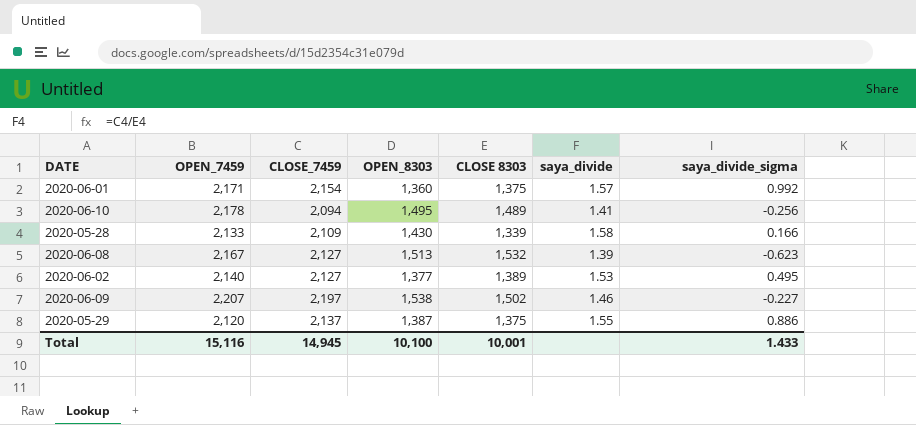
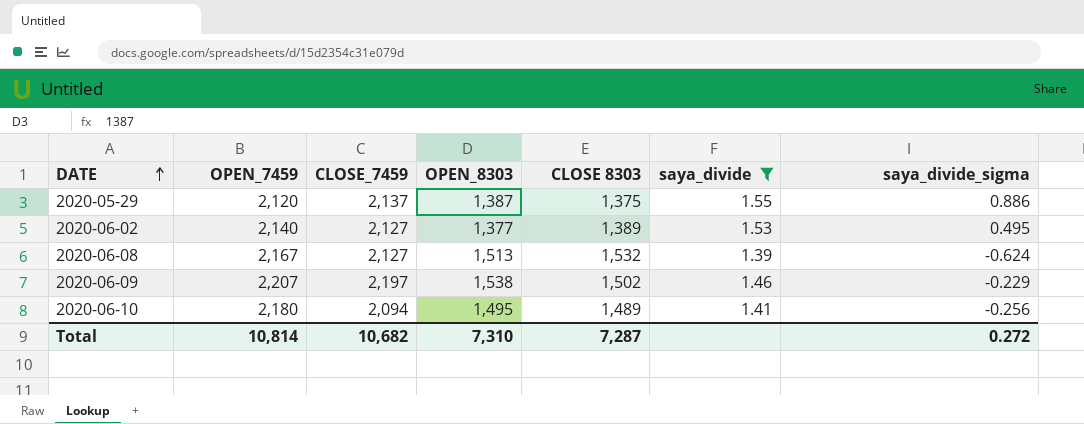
filter: none -> saya_divide <= 1.55
row order: none -> DATE ascending
2020-06-08 | saya_divide_sigma: -0.623 -> -0.624
2020-06-09 | saya_divide_sigma: -0.227 -> -0.229
2020-06-10 | OPEN_7459: 2,178 -> 2,180
Total | OPEN_7459: 15,116 -> 10,814
Total | CLOSE_7459: 14,945 -> 10,682
Total | OPEN_8303: 10,100 -> 7,310
Total | CLOSE 8303: 10,001 -> 7,287
Total | saya_divide_sigma: 1.433 -> 0.272

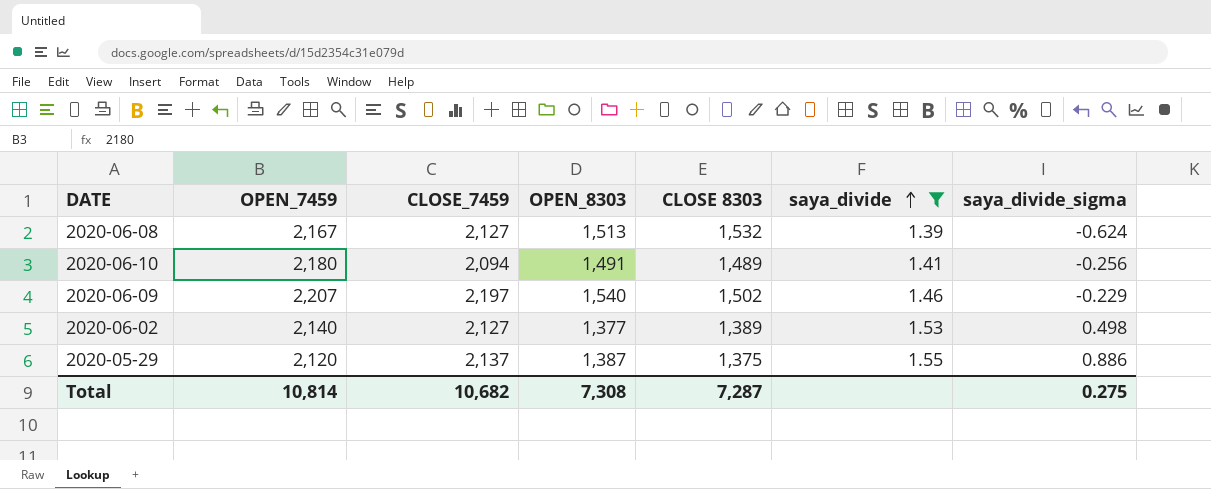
row order: DATE ascending -> saya_divide ascending
2020-06-10 | OPEN_8303: 1,495 -> 1,491
2020-06-09 | OPEN_8303: 1,538 -> 1,540
2020-06-02 | saya_divide_sigma: 0.495 -> 0.498
Total | OPEN_8303: 7,310 -> 7,308
Total | saya_divide_sigma: 0.272 -> 0.275

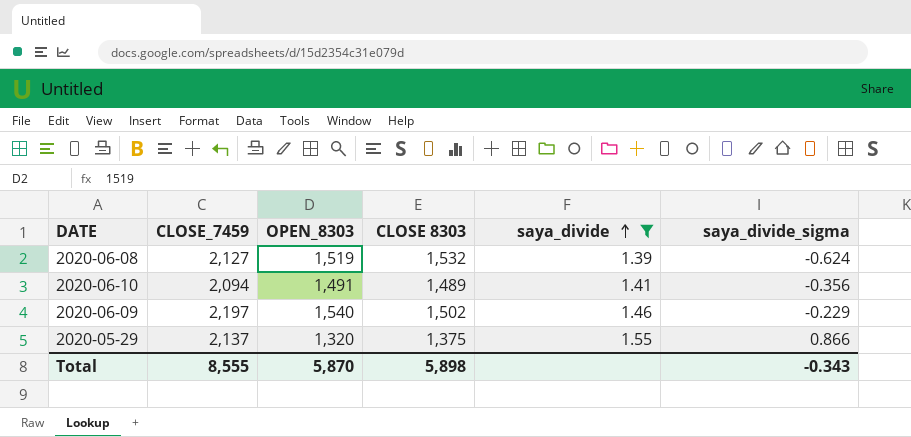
column OPEN_7459 | position: 2 -> none
row 2020-06-02: 2,140 | 2,127 | 1,377 | 1,389 | 1.53 | 0.498 -> none
2020-06-08 | OPEN_8303: 1,513 -> 1,519
2020-06-10 | saya_divide_sigma: -0.256 -> -0.356
2020-05-29 | OPEN_8303: 1,387 -> 1,320
2020-05-29 | saya_divide_sigma: 0.886 -> 0.866
Total | CLOSE_7459: 10,682 -> 8,555
Total | OPEN_8303: 7,308 -> 5,870
Total | CLOSE 8303: 7,287 -> 5,898
Total | saya_divide_sigma: 0.275 -> -0.343

